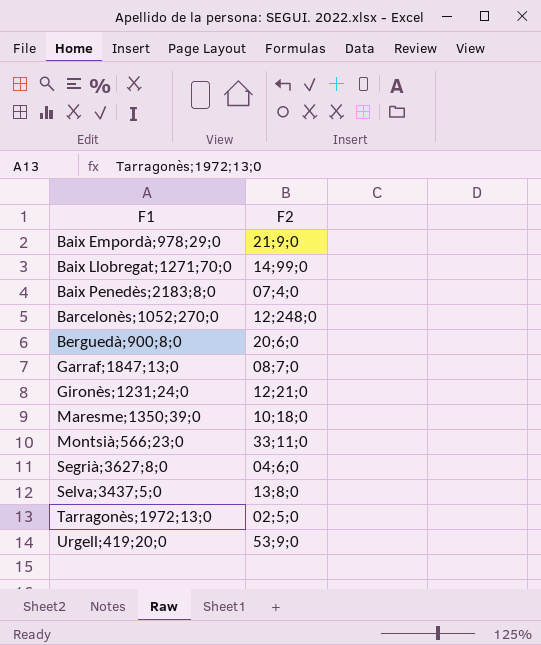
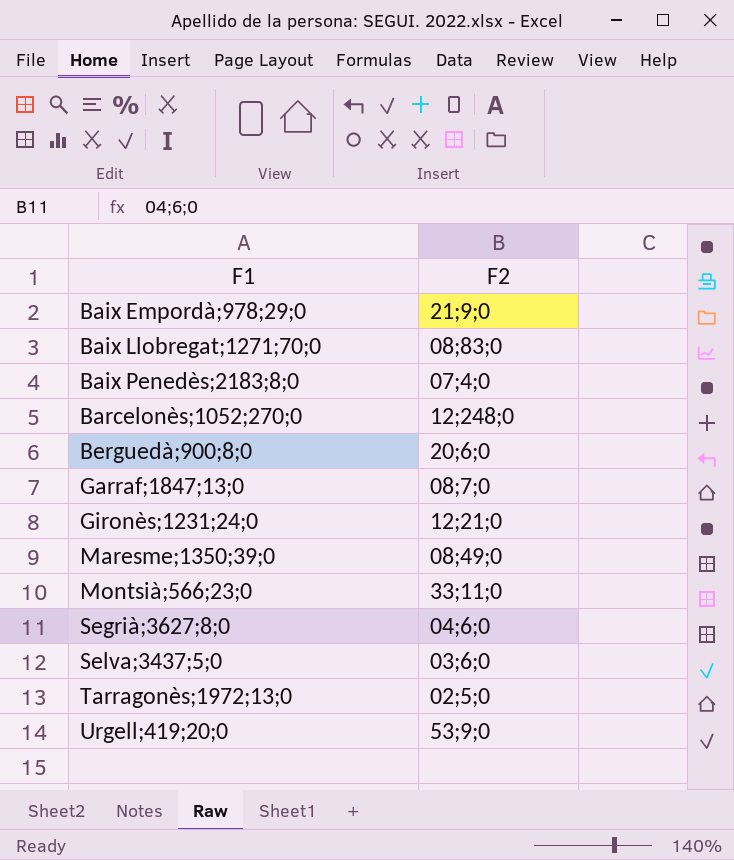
Baix Llobregat;1271;70;0 | F2: 14;99;0 -> 08;83;0
Maresme;1350;39;0 | F2: 10;18;0 -> 08;49;0
Selva;3437;5;0 | F2: 13;8;0 -> 03;6;0

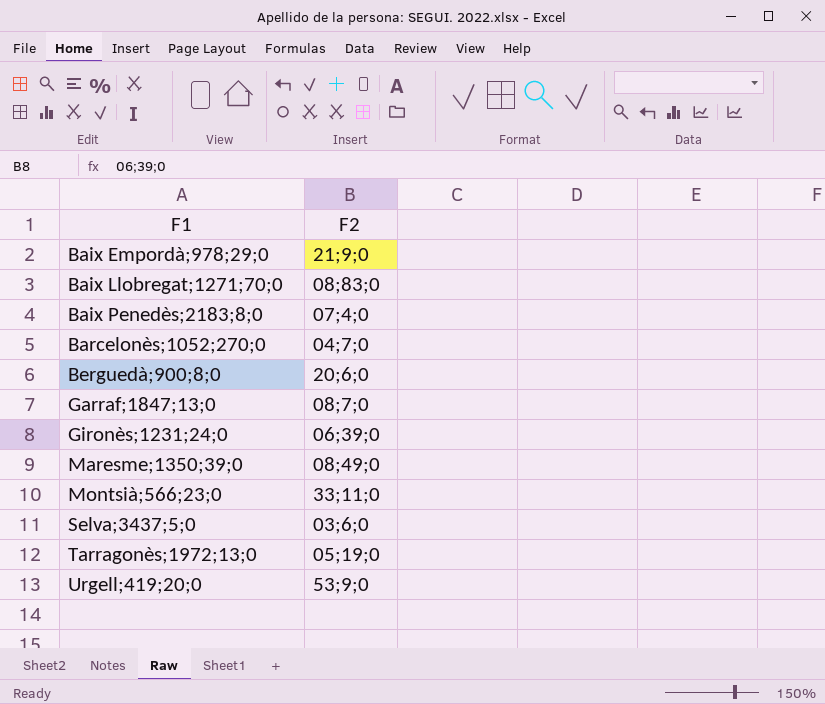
row Segrià;3627;8;0: 04;6;0 -> none
Barcelonès;1052;270;0 | F2: 12;248;0 -> 04;7;0
Gironès;1231;24;0 | F2: 12;21;0 -> 06;39;0
Tarragonès;1972;13;0 | F2: 02;5;0 -> 05;19;0

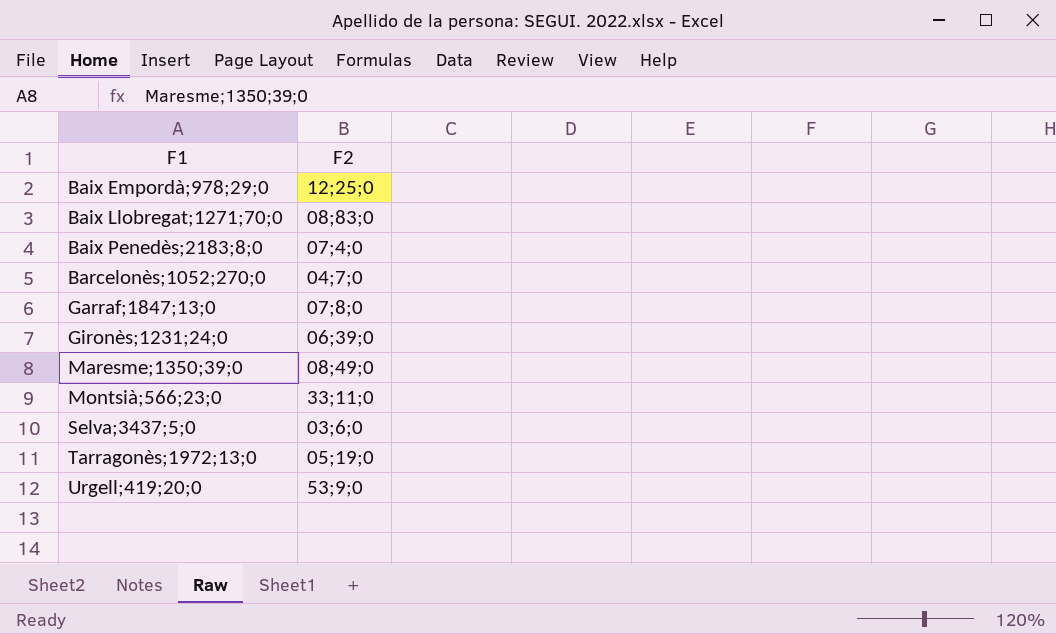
row Berguedà;900;8;0: 20;6;0 -> none
Baix Empordà;978;29;0 | F2: 21;9;0 -> 12;25;0
Garraf;1847;13;0 | F2: 08;7;0 -> 07;8;0

